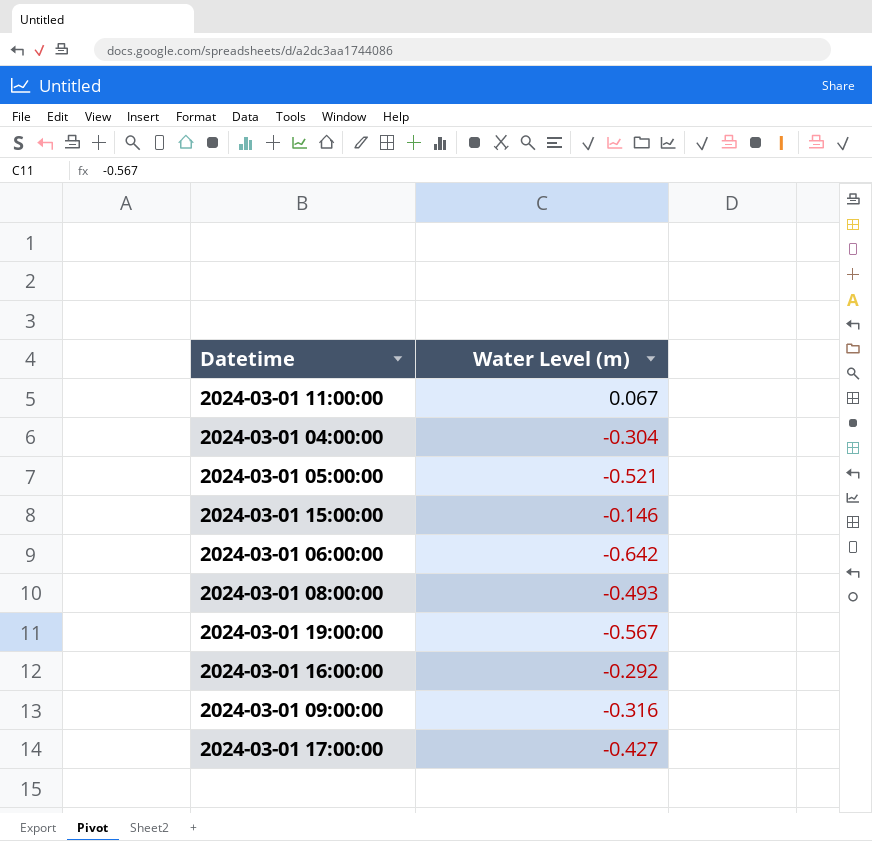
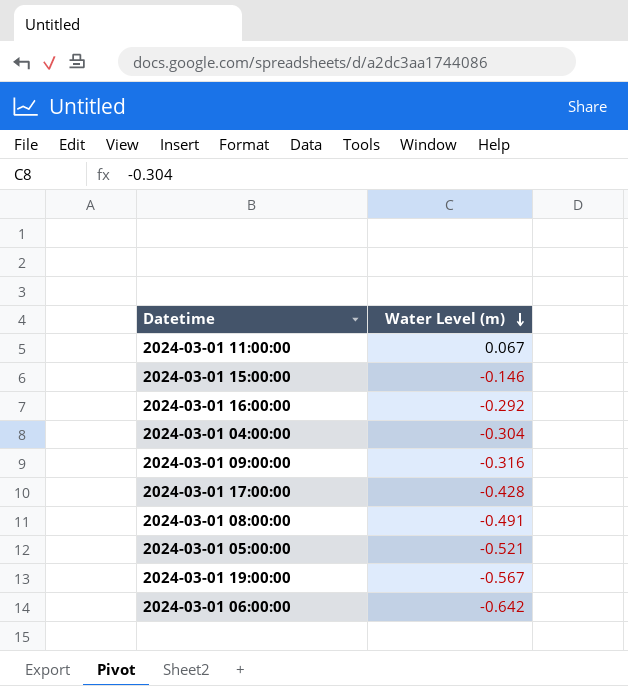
row order: none -> Water Level (m) descending
2024-03-01 17:00:00 | Water Level (m): -0.427 -> -0.428
2024-03-01 08:00:00 | Water Level (m): -0.493 -> -0.491

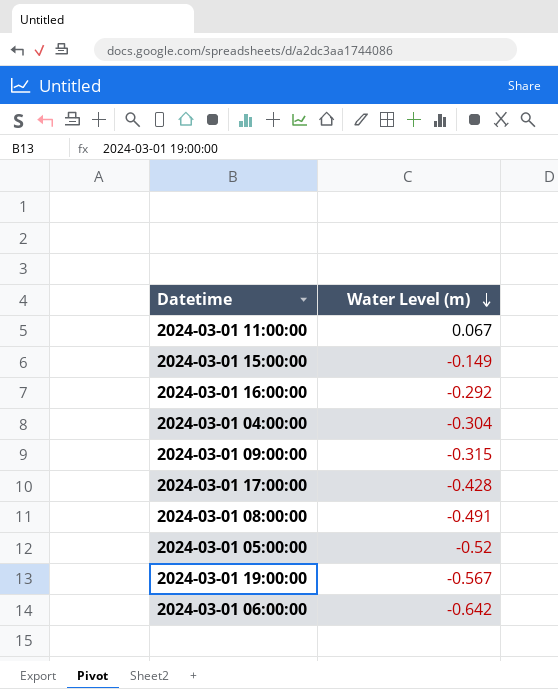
2024-03-01 15:00:00 | Water Level (m): -0.146 -> -0.149
2024-03-01 09:00:00 | Water Level (m): -0.316 -> -0.315
2024-03-01 05:00:00 | Water Level (m): -0.521 -> -0.52

